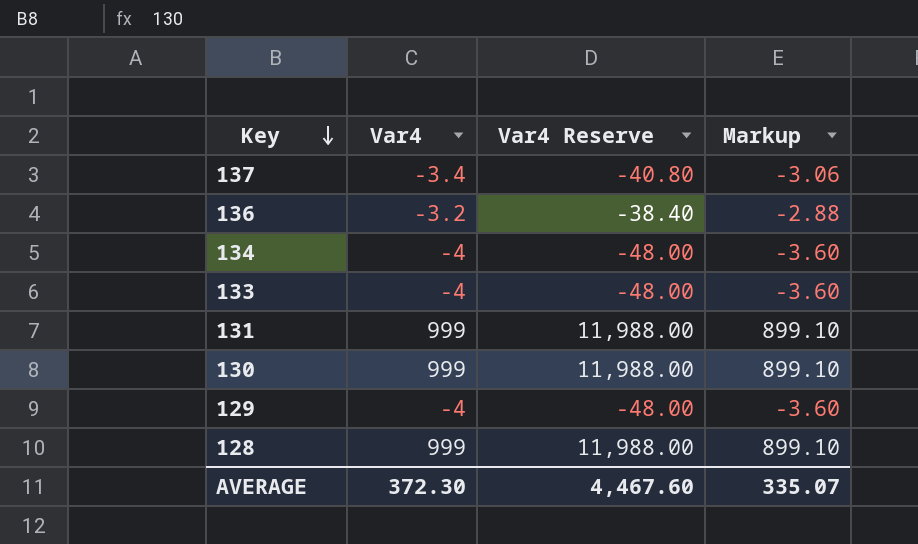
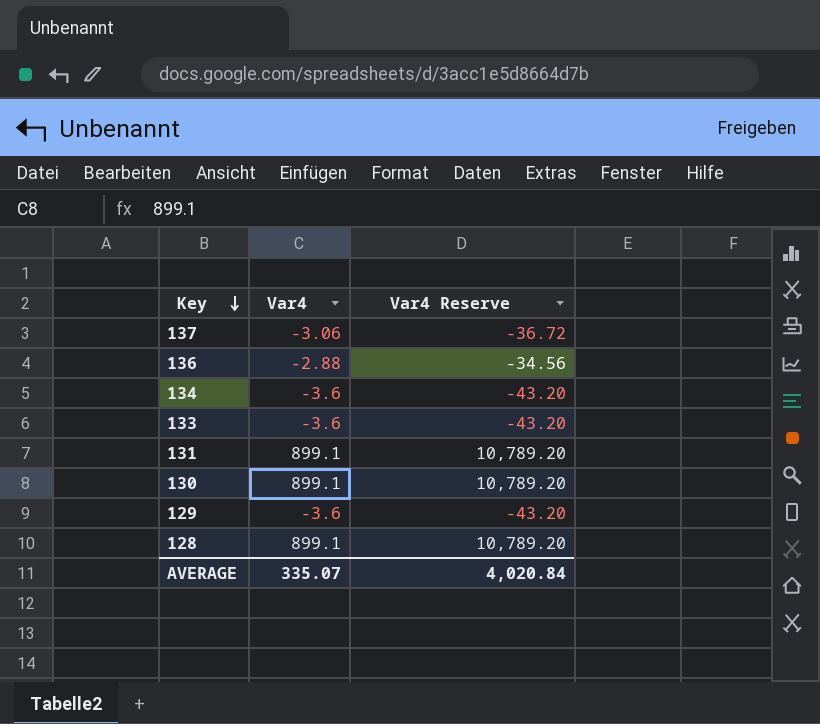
column Markup | formula: [Var4] * 0.9 -> none
137 | Var4: -3.4 -> -3.06
137 | Var4 Reserve: -40.80 -> -36.72
136 | Var4: -3.2 -> -2.88
136 | Var4 Reserve: -38.40 -> -34.56
134 | Var4: -4 -> -3.6
134 | Var4 Reserve: -48.00 -> -43.20
133 | Var4: -4 -> -3.6
133 | Var4 Reserve: -48.00 -> -43.20
131 | Var4: 999 -> 899.1
131 | Var4 Reserve: 11,988.00 -> 10,789.20
130 | Var4: 999 -> 899.1
130 | Var4 Reserve: 11,988.00 -> 10,789.20
129 | Var4: -4 -> -3.6
129 | Var4 Reserve: -48.00 -> -43.20
128 | Var4: 999 -> 899.1
128 | Var4 Reserve: 11,988.00 -> 10,789.20
AVERAGE | Var4: 372.30 -> 335.07
AVERAGE | Var4 Reserve: 4,467.60 -> 4,020.84

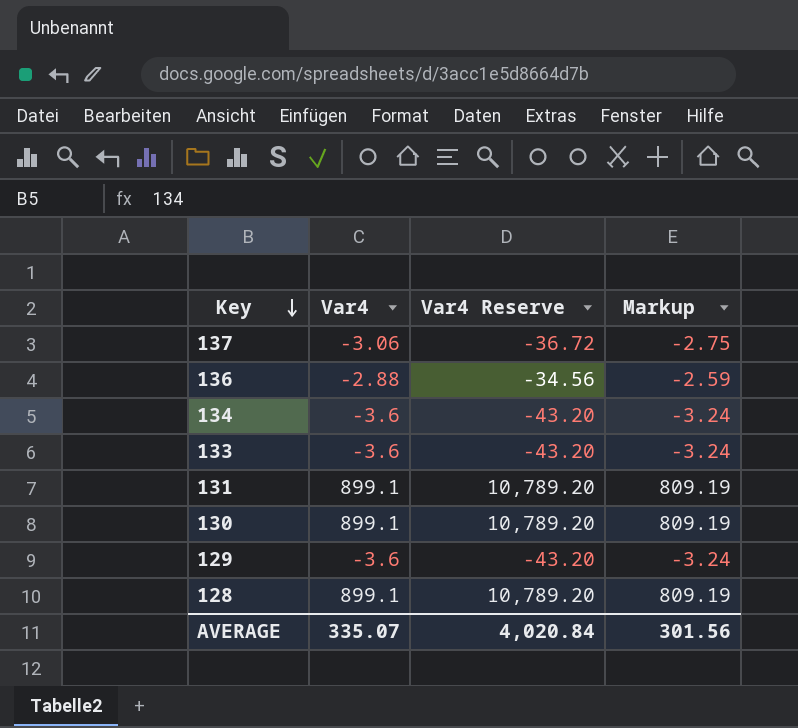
column Markup | formula: none -> [Var4] * 0.9

